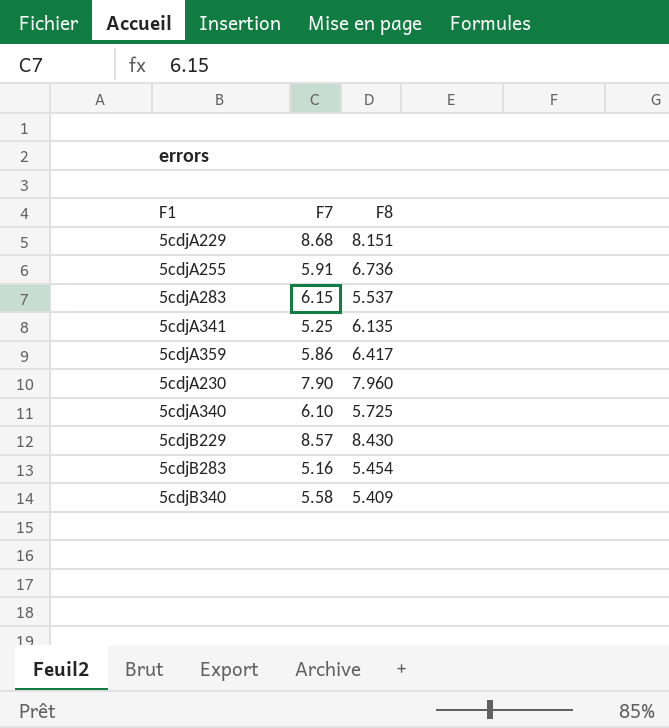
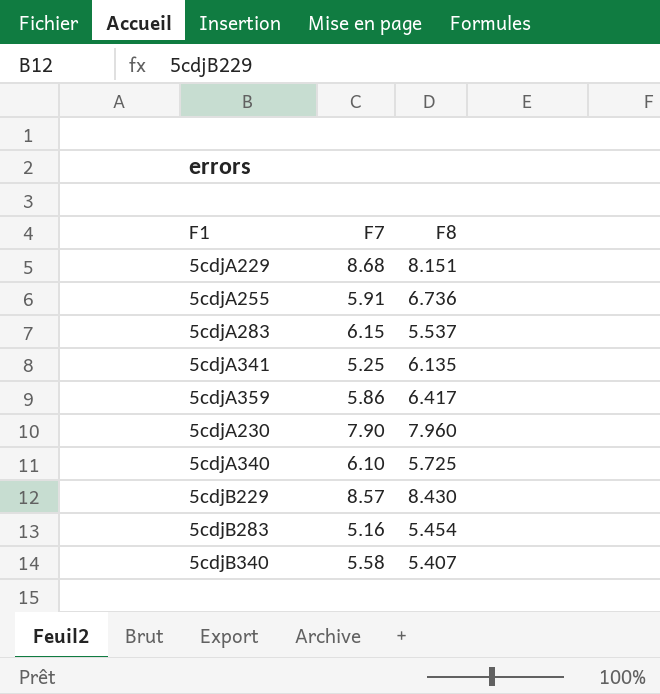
5cdjB340 | F8: 5.409 -> 5.407

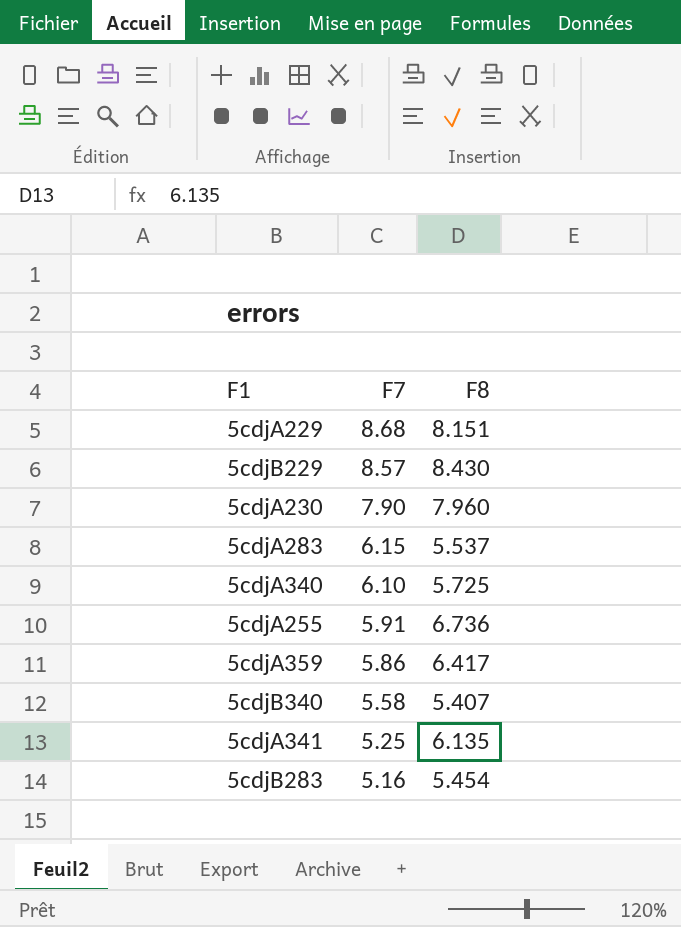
row order: none -> F7 descending

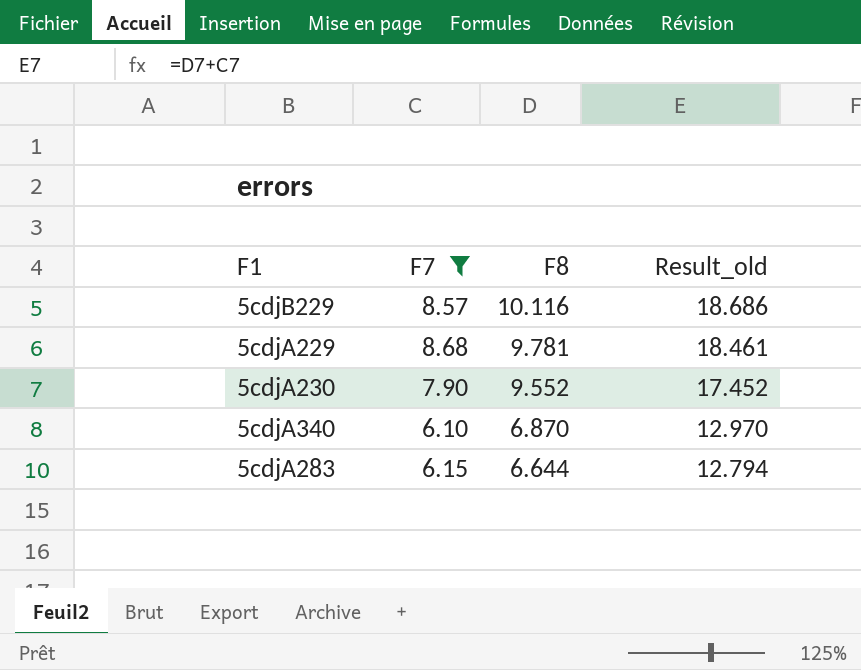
filter: none -> F7 >= 6.10
row order: F7 descending -> F8 descending
column Result_old | formula: none -> [F7] + [F8]
5cdjB229 | F8: 8.430 -> 10.116
5cdjA229 | F8: 8.151 -> 9.781
5cdjA230 | F8: 7.960 -> 9.552
5cdjA340 | F8: 5.725 -> 6.870
5cdjA283 | F8: 5.537 -> 6.644

